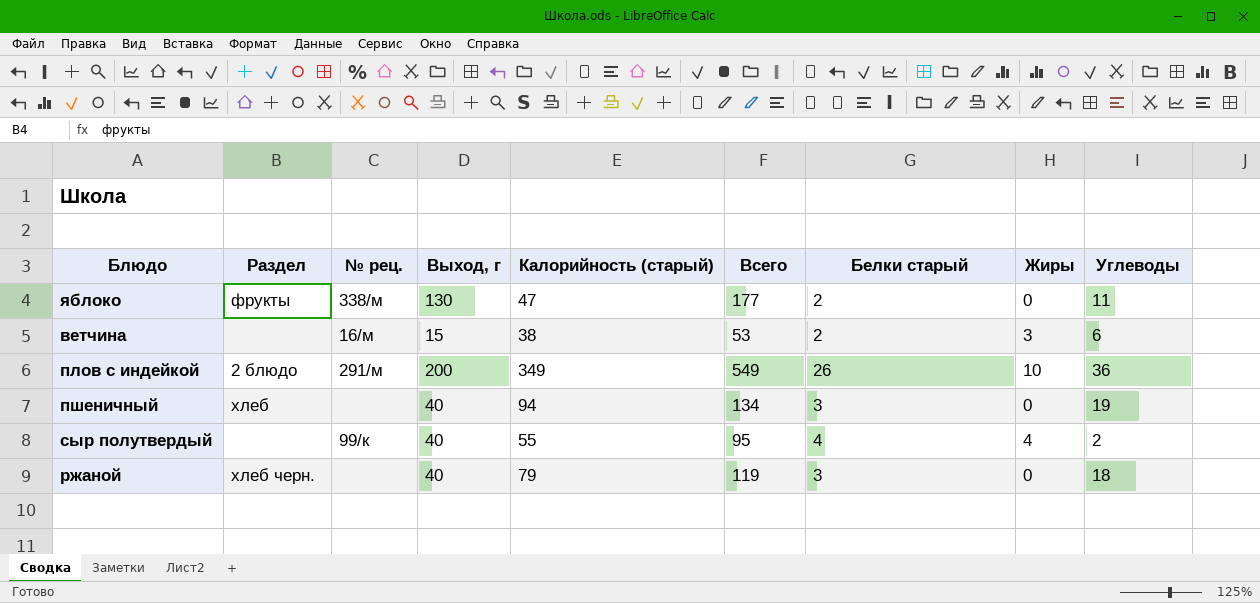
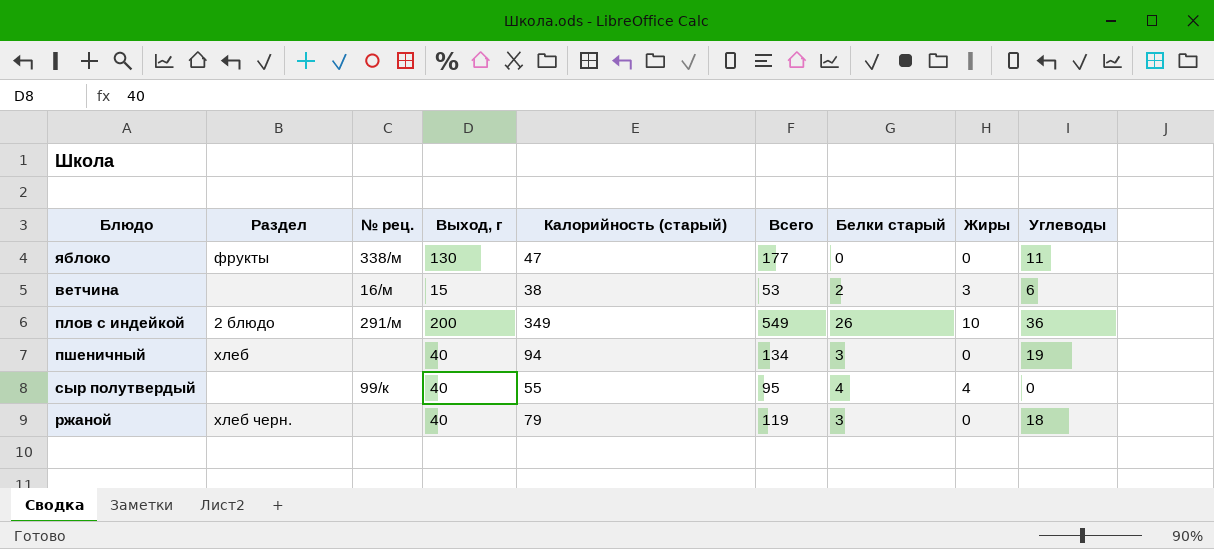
яблоко | Белки старый: 2 -> 0
сыр полутвердый | Углеводы: 2 -> 0

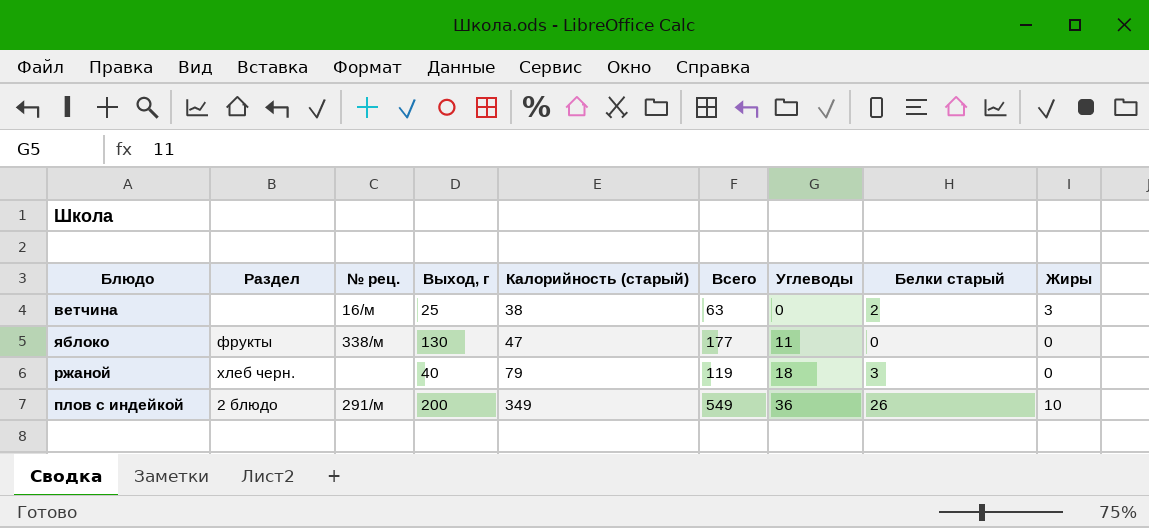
row order: none -> Калорийность (старый) ascending
column Углеводы | position: 9 -> 7
row пшеничный: хлеб | none | 40 | 94 | 134 | 3 | 0 | 19 -> none
row сыр полутвердый: none | 99/к | 40 | 55 | 95 | 4 | 4 | 0 -> none
ветчина | Выход, г: 15 -> 25
ветчина | Всего: 53 -> 63
ветчина | Углеводы: 6 -> 0

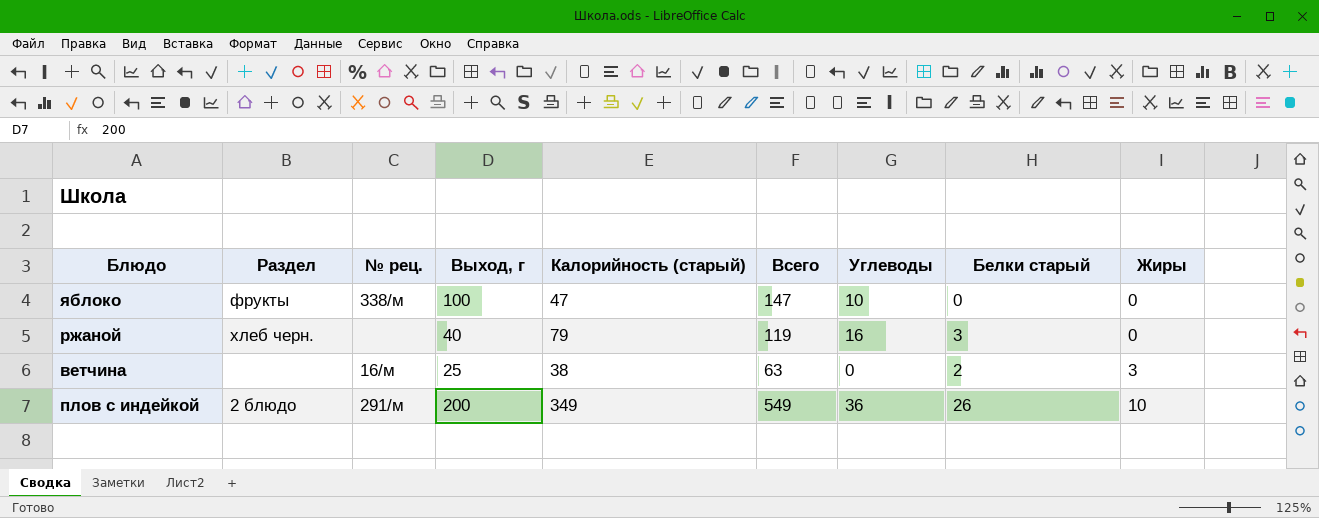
row order: Калорийность (старый) ascending -> Жиры ascending
яблоко | Выход, г: 130 -> 100
яблоко | Всего: 177 -> 147
яблоко | Углеводы: 11 -> 10
ржаной | Углеводы: 18 -> 16

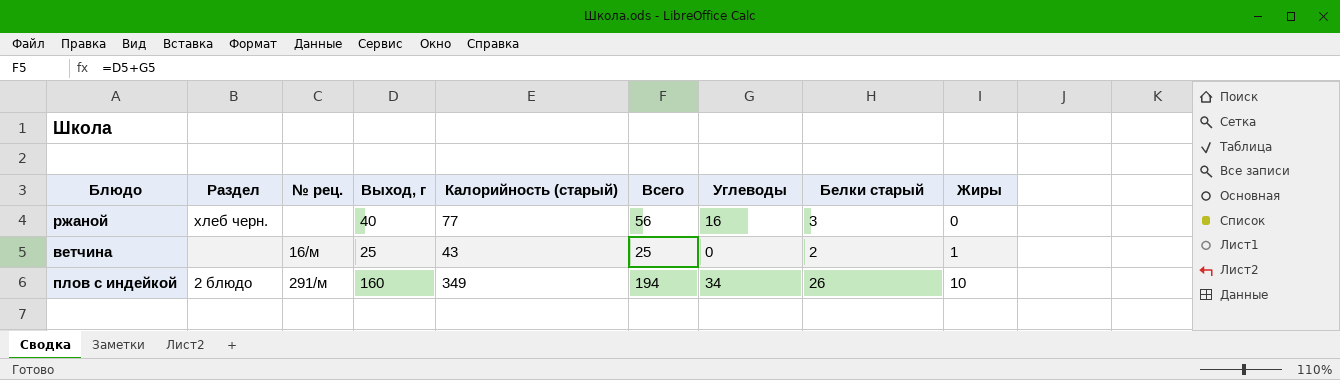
column Всего | formula: [Выход, г] + [Калорийность (старый)] -> [Выход, г] + [Углеводы]
row яблоко: фрукты | 338/м | 100 | 47 | 147 | 10 | 0 | 0 -> none
ржаной | Калорийность (старый): 79 -> 77
ветчина | Калорийность (старый): 38 -> 43
ветчина | Жиры: 3 -> 1
плов с индейкой | Выход, г: 200 -> 160
плов с индейкой | Углеводы: 36 -> 34

